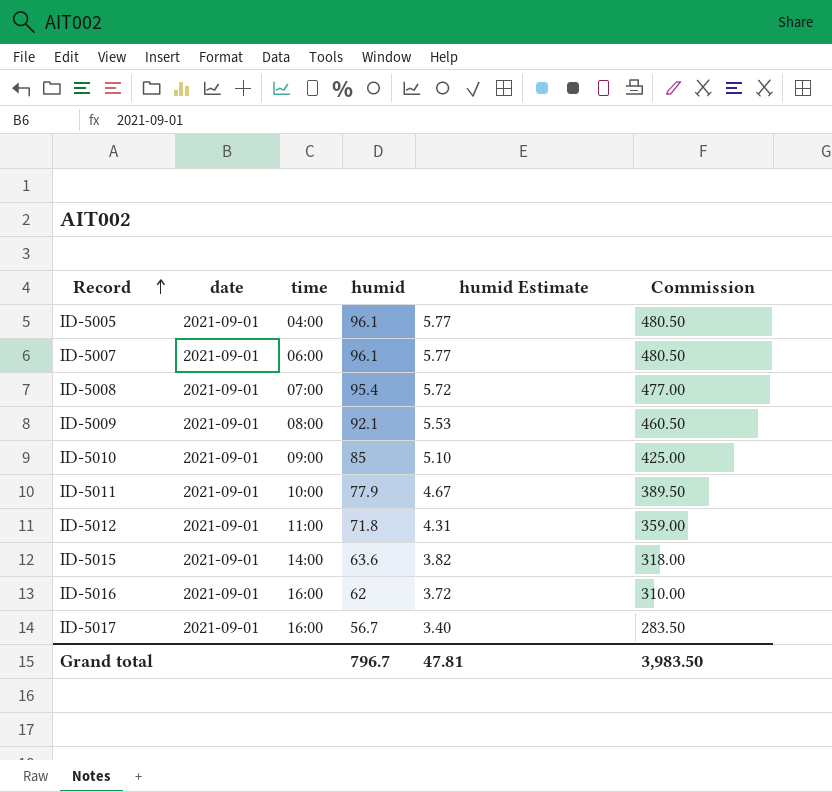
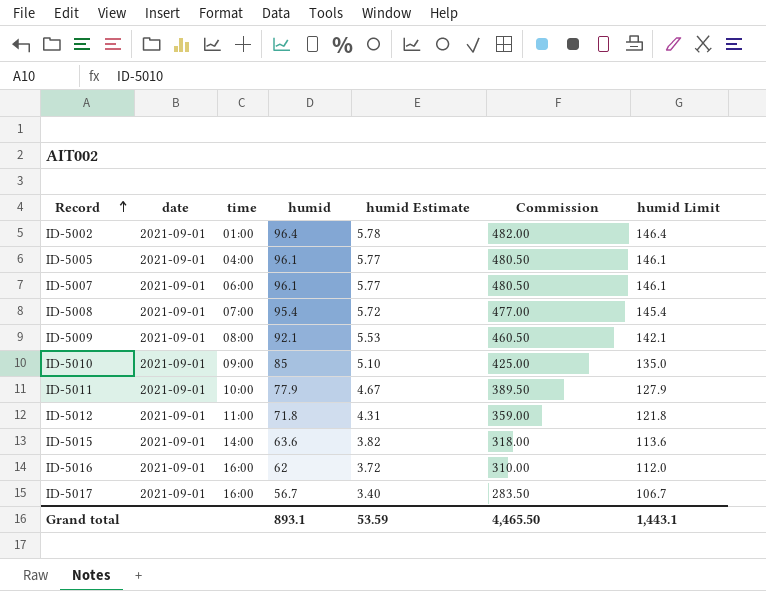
column humid Limit | formula: none -> [humid] + 50
row ID-5002: none -> 2021-09-01 | 01:00 | 96.4 | 5.78 | 482.00 | 146.4
Grand total | humid: 796.7 -> 893.1
Grand total | humid Estimate: 47.81 -> 53.59
Grand total | Commission: 3,983.50 -> 4,465.50

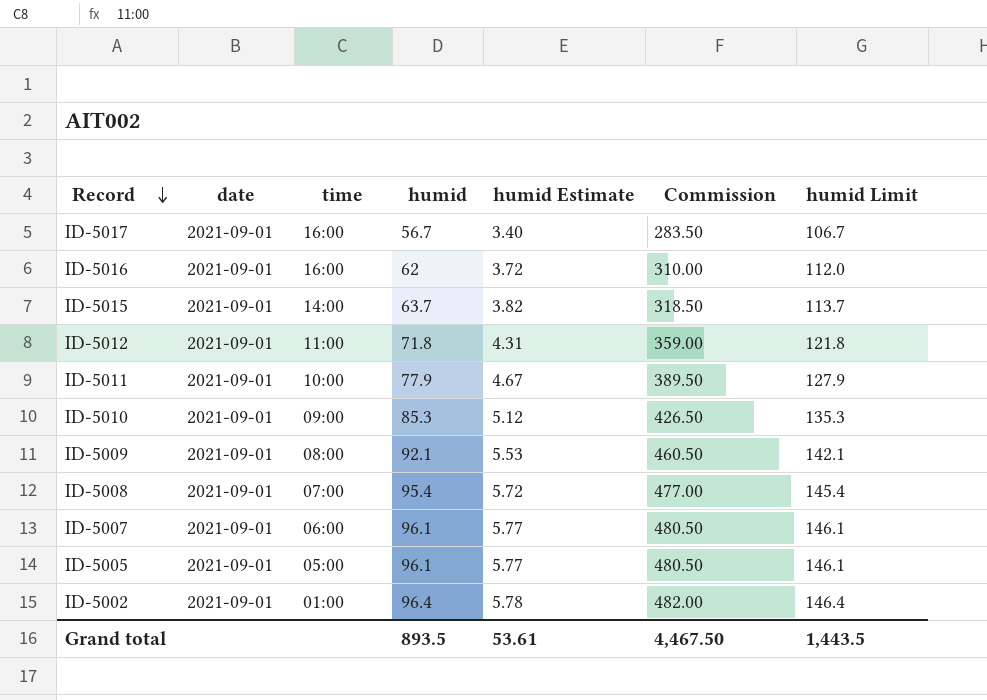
row order: Record ascending -> Record descending
ID-5015 | humid: 63.6 -> 63.7
ID-5015 | Commission: 318.00 -> 318.50
ID-5015 | humid Limit: 113.6 -> 113.7
ID-5010 | humid: 85 -> 85.3
ID-5010 | humid Estimate: 5.10 -> 5.12
ID-5010 | Commission: 425.00 -> 426.50
ID-5010 | humid Limit: 135.0 -> 135.3
ID-5005 | time: 04:00 -> 05:00
Grand total | humid: 893.1 -> 893.5
Grand total | humid Estimate: 53.59 -> 53.61
Grand total | Commission: 4,465.50 -> 4,467.50
Grand total | humid Limit: 1,443.1 -> 1,443.5

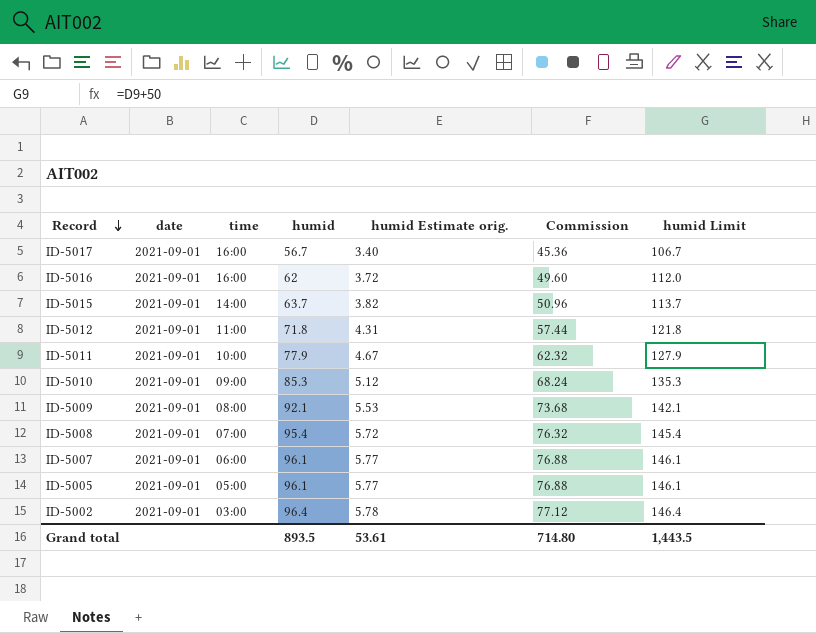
column name: humid Estimate -> humid Estimate orig.
column Commission | formula: [humid] * 5 -> [humid] * 0.8
ID-5002 | time: 01:00 -> 03:00
Grand total | Commission: 4,467.50 -> 714.80

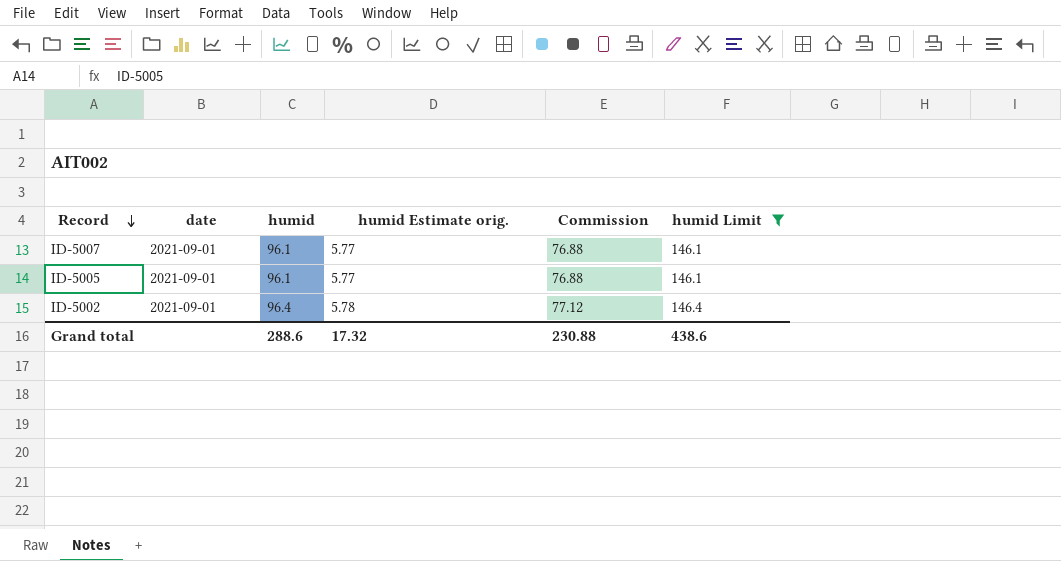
filter: none -> humid Limit >= 146.1
column time | position: 3 -> none
Grand total | humid: 893.5 -> 288.6
Grand total | humid Estimate orig.: 53.61 -> 17.32
Grand total | Commission: 714.80 -> 230.88
Grand total | humid Limit: 1,443.5 -> 438.6

